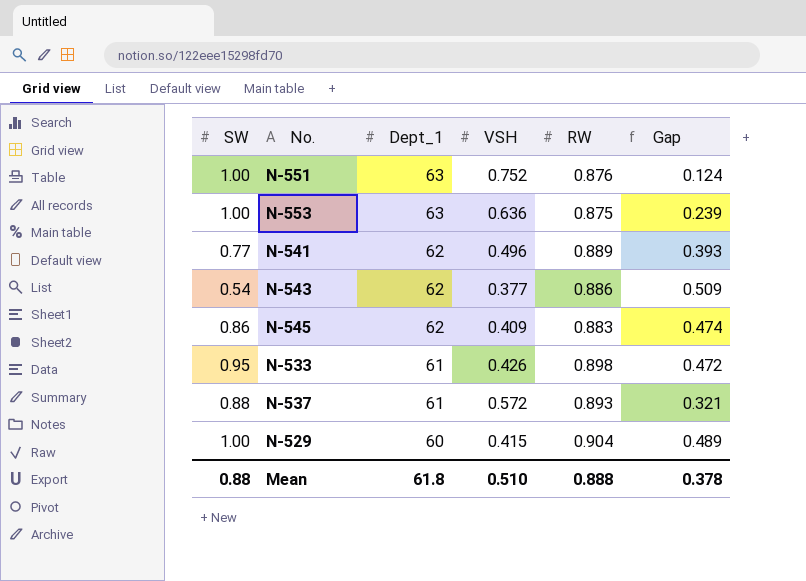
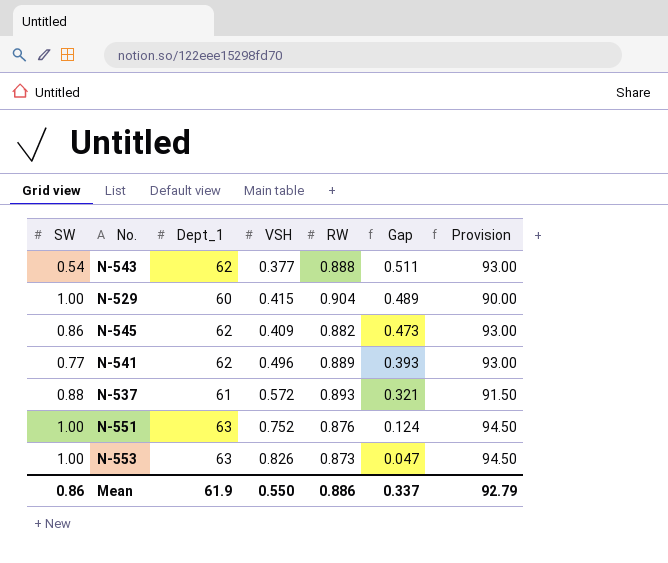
row order: Dept_1 descending -> Gap descending
column Provision | formula: none -> [Dept_1] * 1.5
row N-533: 0.95 | 61 | 0.426 | 0.898 | 0.472 -> none
N-543 | RW: 0.886 -> 0.888
N-543 | Gap: 0.509 -> 0.511
N-545 | RW: 0.883 -> 0.882
N-545 | Gap: 0.474 -> 0.473
N-553 | VSH: 0.636 -> 0.826
N-553 | RW: 0.875 -> 0.873
N-553 | Gap: 0.239 -> 0.047
Mean | SW: 0.88 -> 0.86
Mean | Dept_1: 61.8 -> 61.9
Mean | VSH: 0.510 -> 0.550
Mean | RW: 0.888 -> 0.886
Mean | Gap: 0.378 -> 0.337

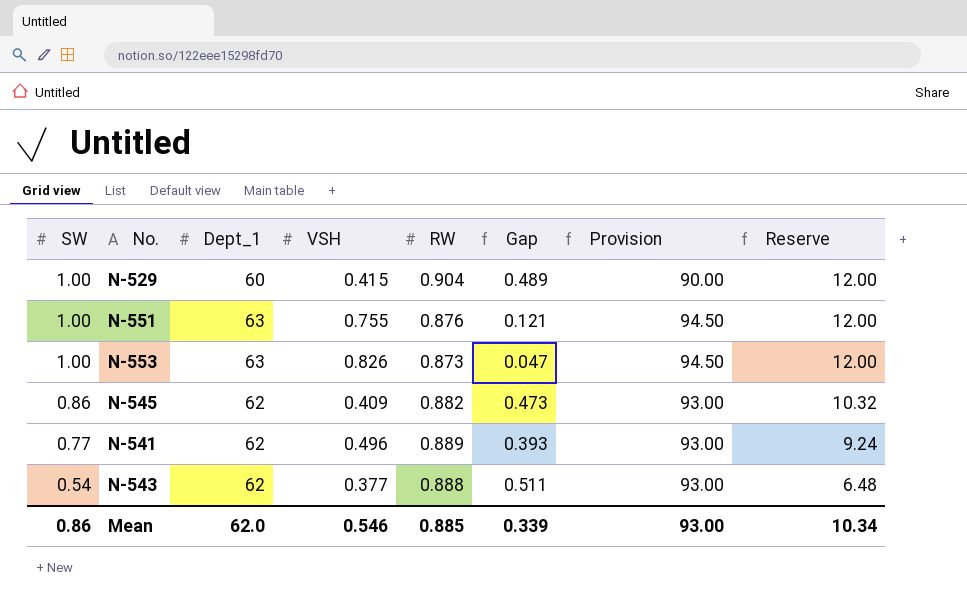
row order: Gap descending -> SW descending
column Reserve | formula: none -> [SW] * 12
row N-537: 0.88 | 61 | 0.572 | 0.893 | 0.321 | 91.50 -> none
N-551 | VSH: 0.752 -> 0.755
N-551 | Gap: 0.124 -> 0.121
Mean | Dept_1: 61.9 -> 62.0
Mean | VSH: 0.550 -> 0.546
Mean | RW: 0.886 -> 0.885
Mean | Gap: 0.337 -> 0.339
Mean | Provision: 92.79 -> 93.00

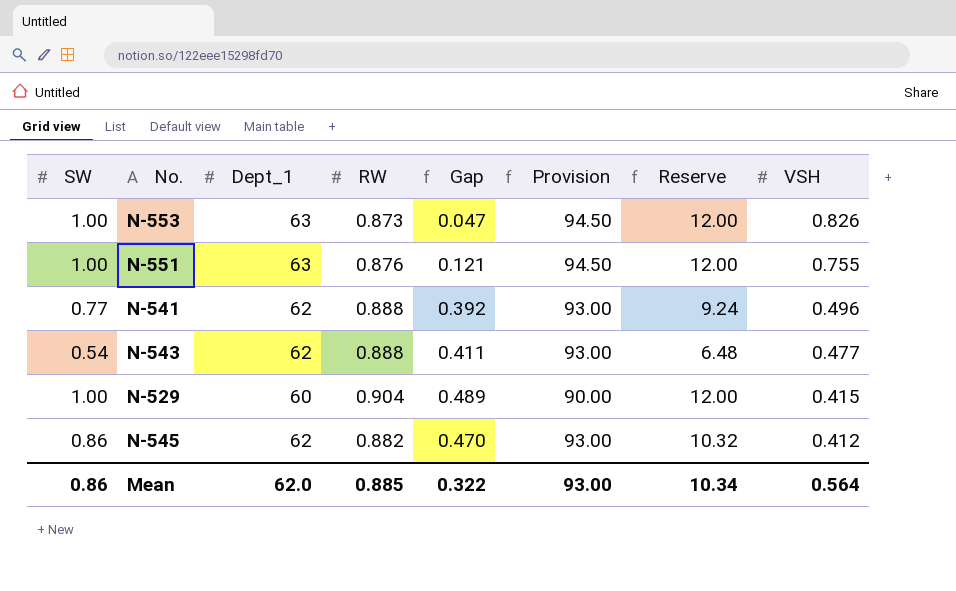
row order: SW descending -> VSH descending
column VSH | position: 4 -> 8
N-541 | RW: 0.889 -> 0.888
N-541 | Gap: 0.393 -> 0.392
N-543 | Gap: 0.511 -> 0.411
N-543 | VSH: 0.377 -> 0.477
N-545 | Gap: 0.473 -> 0.470
N-545 | VSH: 0.409 -> 0.412
Mean | Gap: 0.339 -> 0.322
Mean | VSH: 0.546 -> 0.564

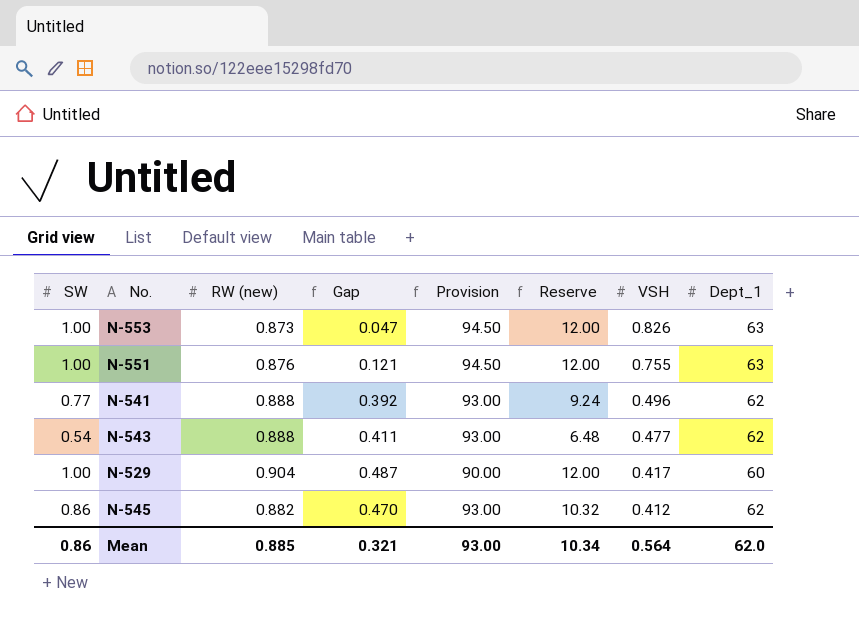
column name: RW -> RW (new)
column Dept_1 | position: 3 -> 8
N-529 | Gap: 0.489 -> 0.487
N-529 | VSH: 0.415 -> 0.417
Mean | Gap: 0.322 -> 0.321

